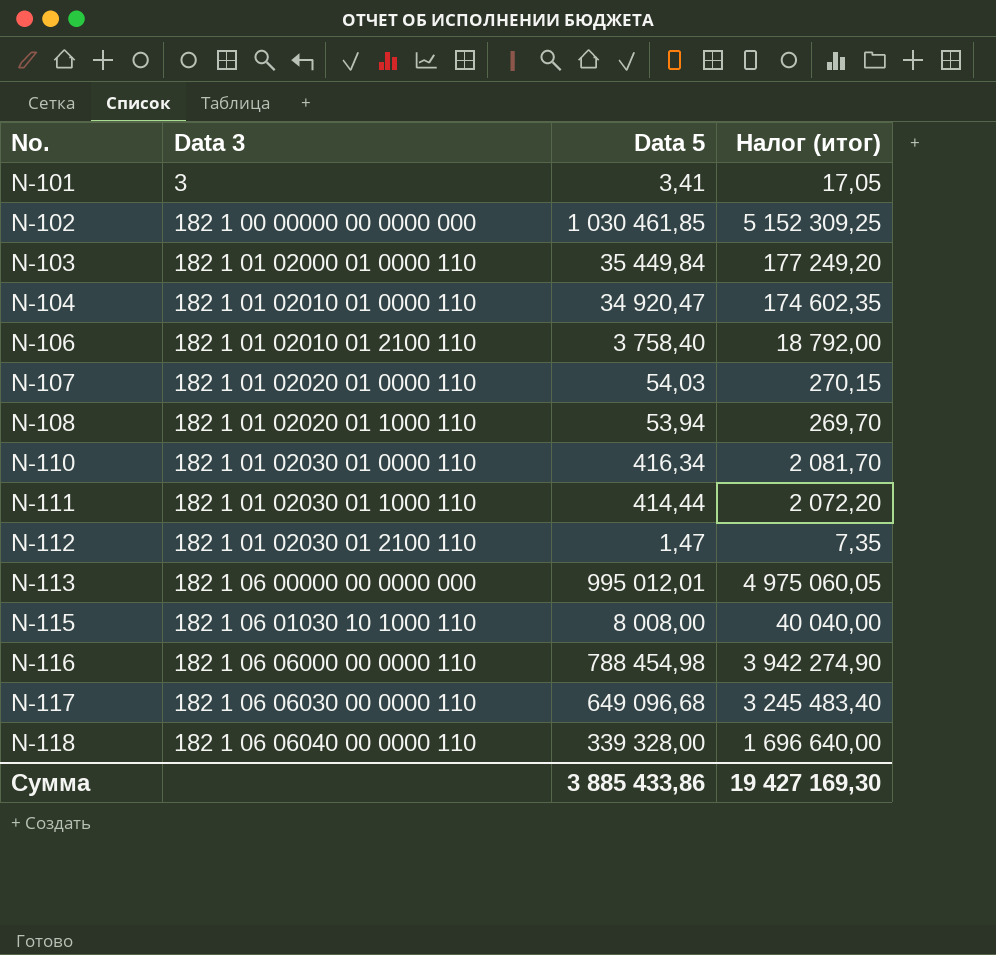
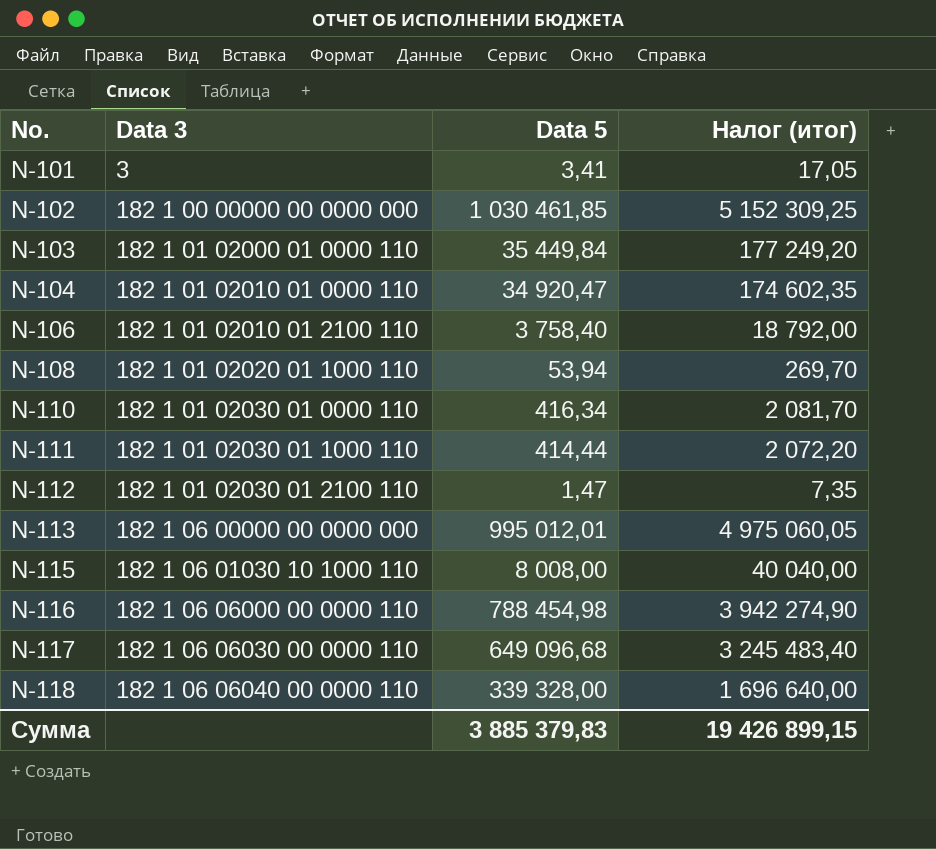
row N-107: 182 1 01 02020 01 0000 110 | 54,03 | 270,15 -> none
Сумма | Data 5: 3 885 433,86 -> 3 885 379,83
Сумма | Налог (итог): 19 427 169,30 -> 19 426 899,15

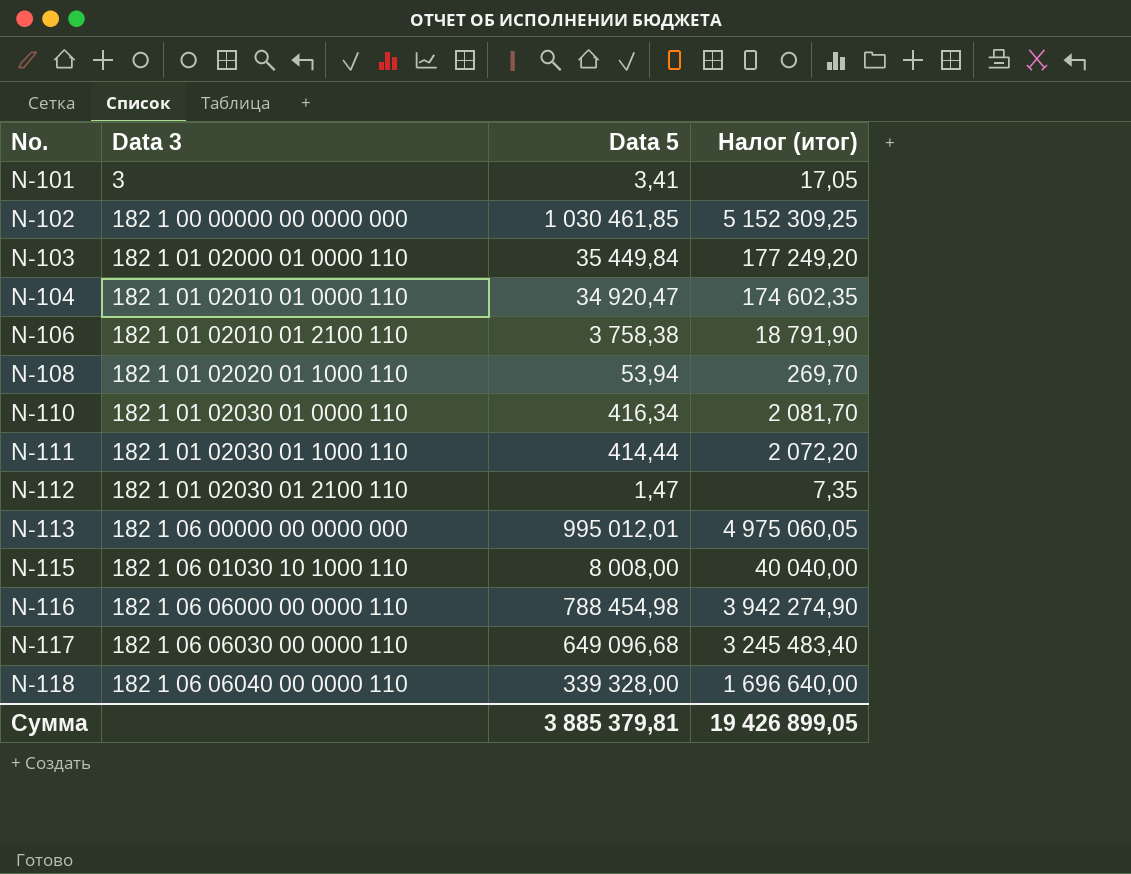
N-106 | Data 5: 3 758,40 -> 3 758,38
N-106 | Налог (итог): 18 792,00 -> 18 791,90
Сумма | Data 5: 3 885 379,83 -> 3 885 379,81
Сумма | Налог (итог): 19 426 899,15 -> 19 426 899,05

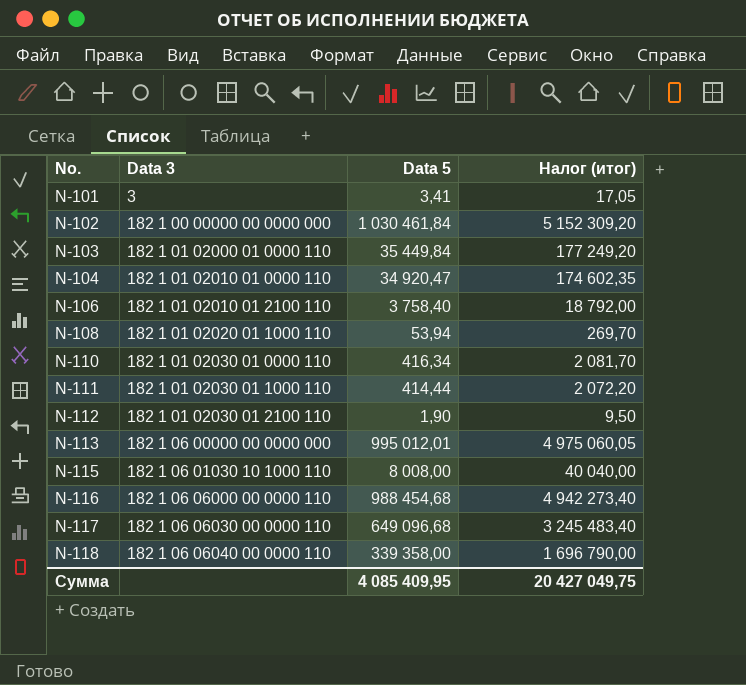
N-102 | Data 5: 1 030 461,85 -> 1 030 461,84
N-102 | Налог (итог): 5 152 309,25 -> 5 152 309,20
N-106 | Data 5: 3 758,38 -> 3 758,40
N-106 | Налог (итог): 18 791,90 -> 18 792,00
N-112 | Data 5: 1,47 -> 1,90
N-112 | Налог (итог): 7,35 -> 9,50
N-116 | Data 5: 788 454,98 -> 988 454,68
N-116 | Налог (итог): 3 942 274,90 -> 4 942 273,40
N-118 | Data 5: 339 328,00 -> 339 358,00
N-118 | Налог (итог): 1 696 640,00 -> 1 696 790,00
Сумма | Data 5: 3 885 379,81 -> 4 085 409,95
Сумма | Налог (итог): 19 426 899,05 -> 20 427 049,75

